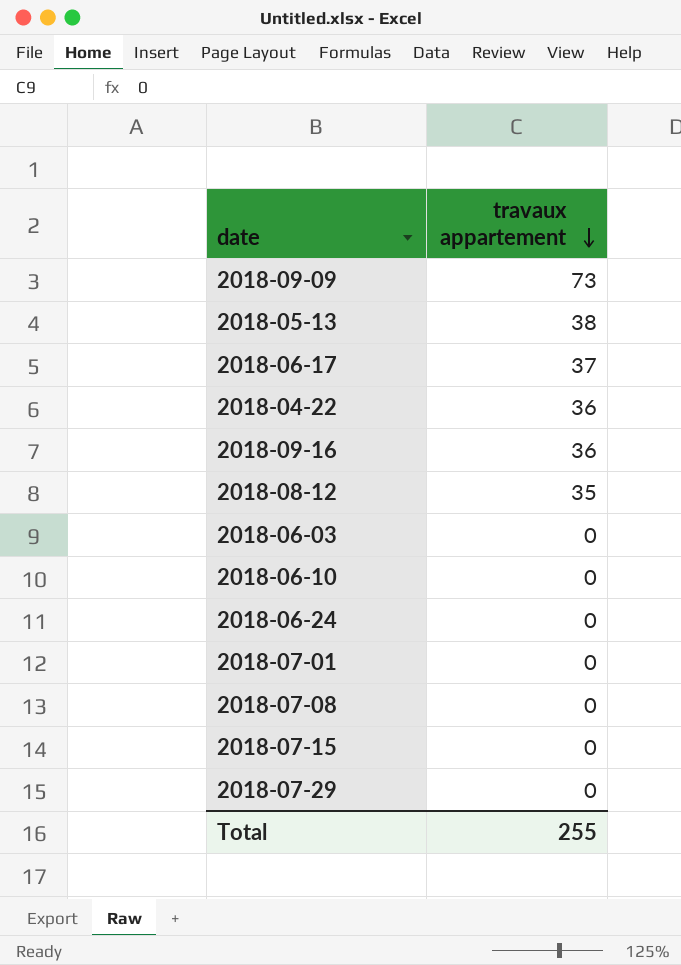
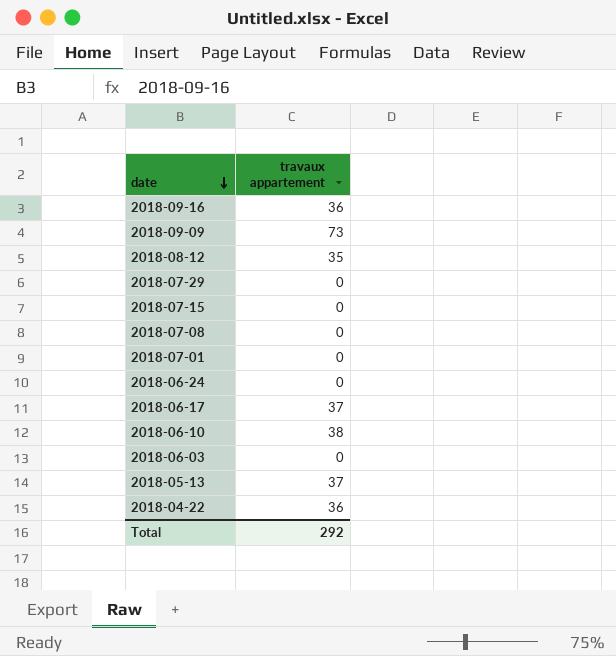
row order: travaux appartement descending -> date descending
2018-06-10 | travaux appartement: 0 -> 38
2018-05-13 | travaux appartement: 38 -> 37
Total | travaux appartement: 255 -> 292

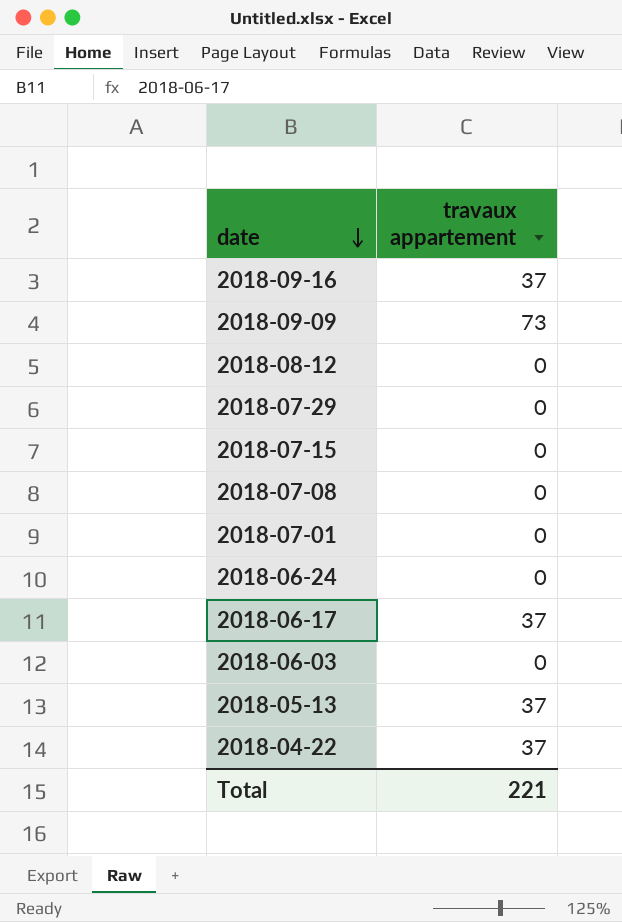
row 2018-06-10: 38 -> none
2018-09-16 | travaux appartement: 36 -> 37
2018-08-12 | travaux appartement: 35 -> 0
2018-04-22 | travaux appartement: 36 -> 37
Total | travaux appartement: 292 -> 221

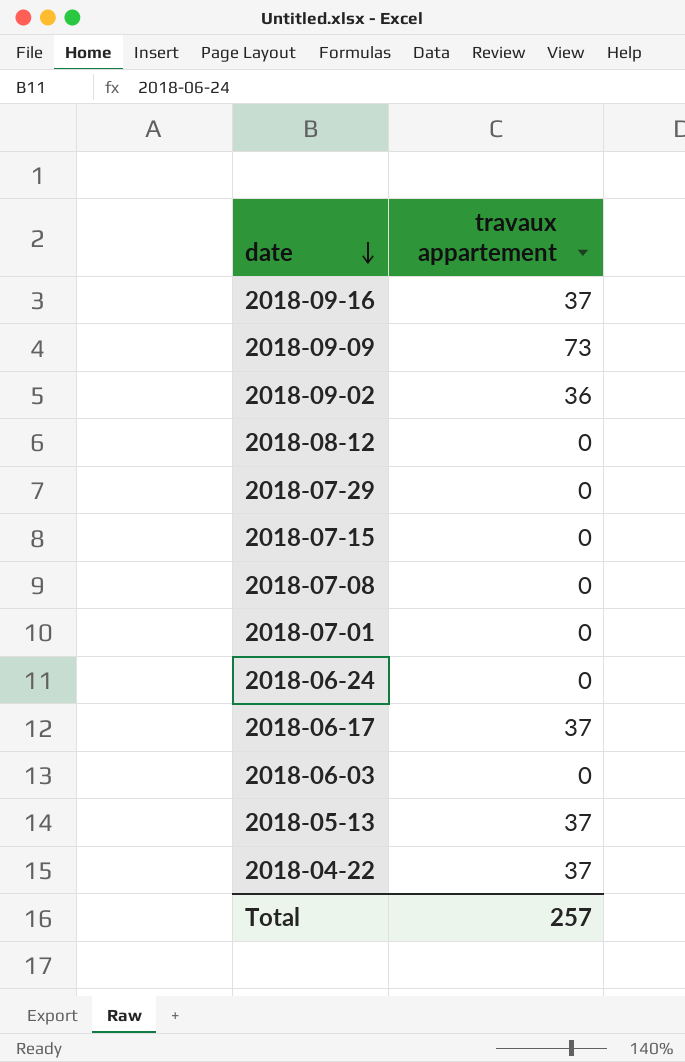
row 2018-09-02: none -> 36
Total | travaux appartement: 221 -> 257

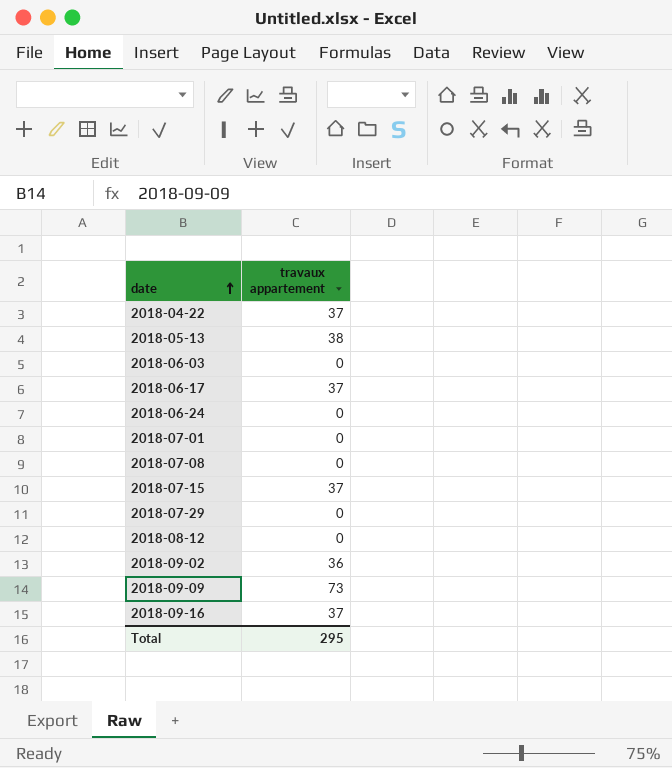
row order: date descending -> date ascending
2018-05-13 | travaux appartement: 37 -> 38
2018-07-15 | travaux appartement: 0 -> 37
Total | travaux appartement: 257 -> 295

